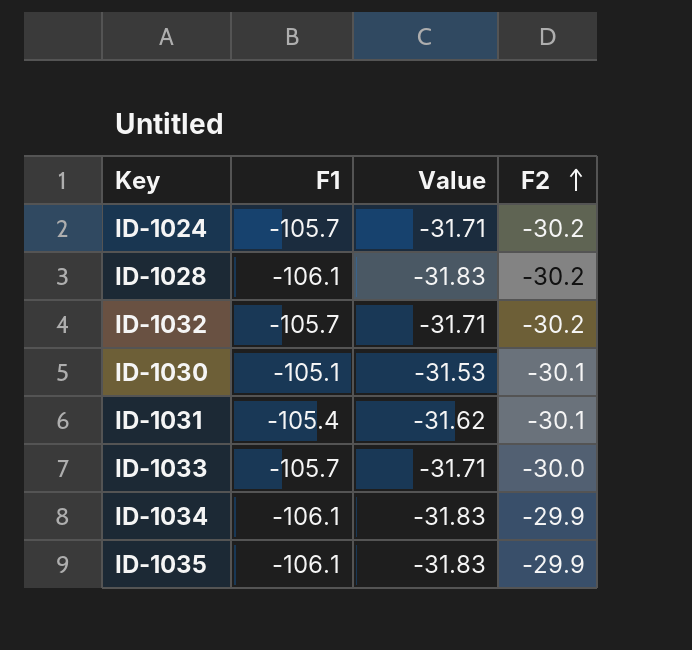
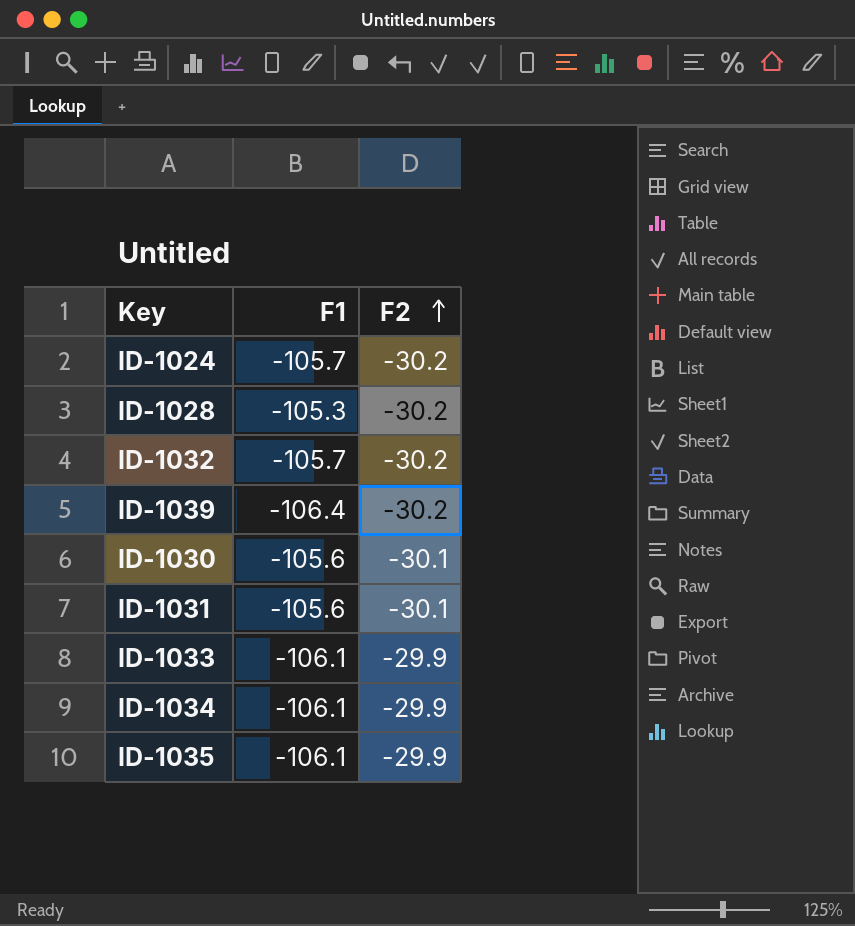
column Value | formula: [F1] * 0.3 -> none
ID-1028 | F1: -106.1 -> -105.3
row ID-1039: none -> -106.4 | -30.2
ID-1030 | F1: -105.1 -> -105.6
ID-1031 | F1: -105.4 -> -105.6
ID-1033 | F1: -105.7 -> -106.1
ID-1033 | F2: -30.0 -> -29.9

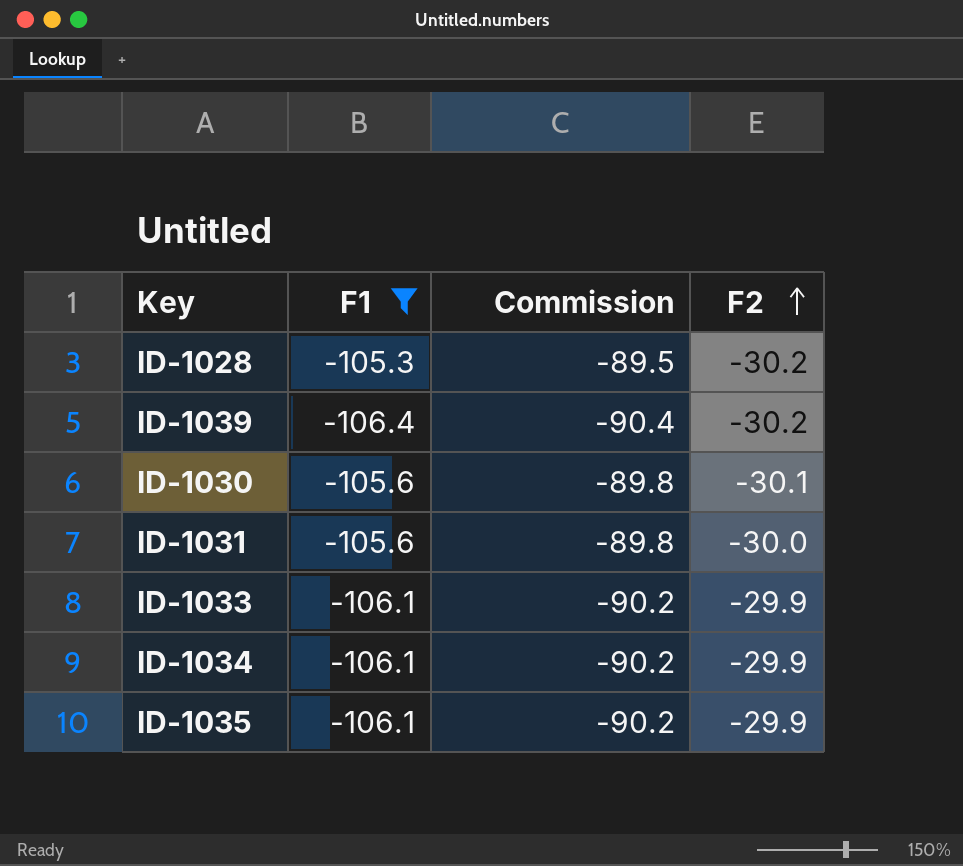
filter: none -> F1 != -105.7
column Commission | formula: none -> [F1] * 0.85
ID-1031 | F2: -30.1 -> -30.0

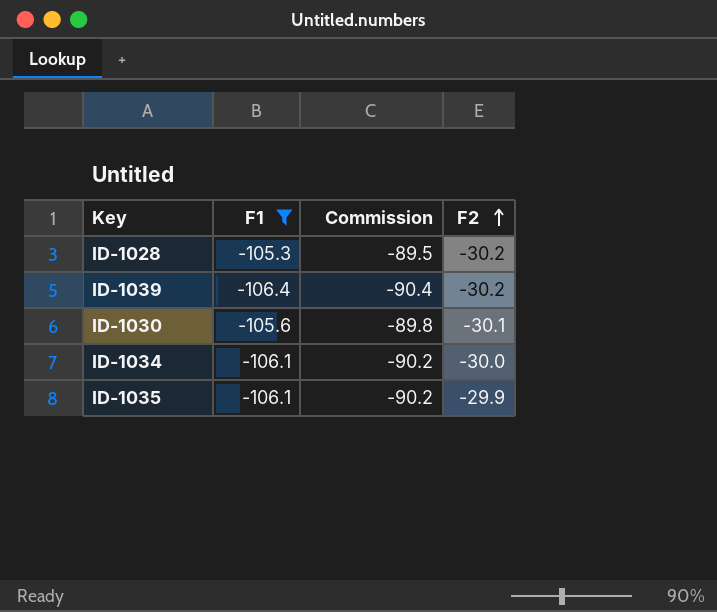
row ID-1031: -105.6 | -89.8 | -30.0 -> none
row ID-1033: -106.1 | -90.2 | -29.9 -> none
ID-1034 | F2: -29.9 -> -30.0

